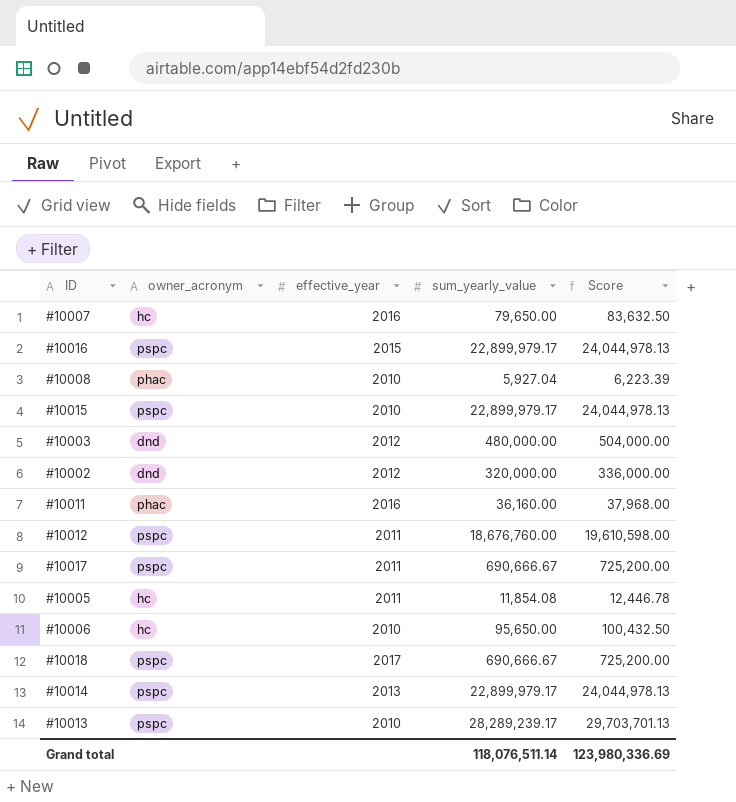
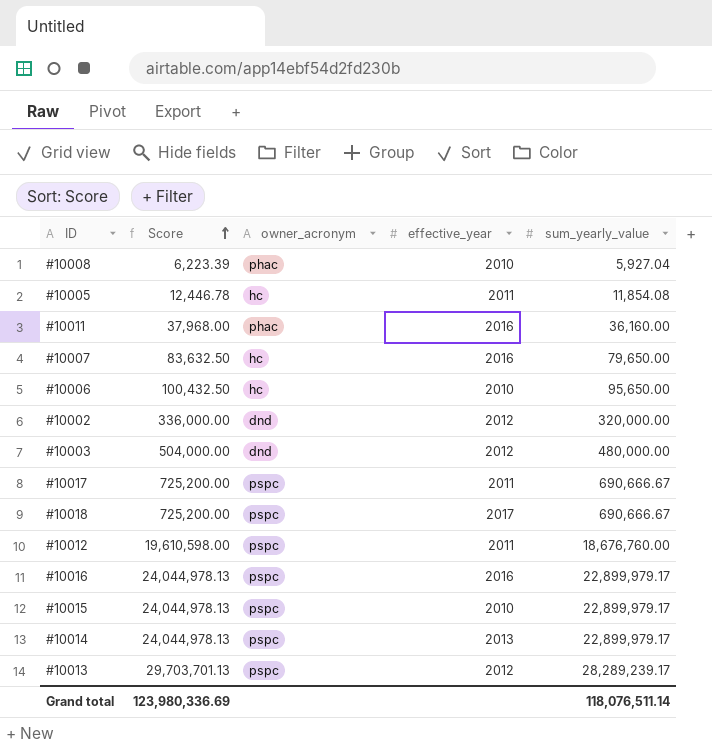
row order: none -> Score ascending
column Score | position: 5 -> 2
#10016 | effective_year: 2015 -> 2016
#10013 | effective_year: 2010 -> 2012

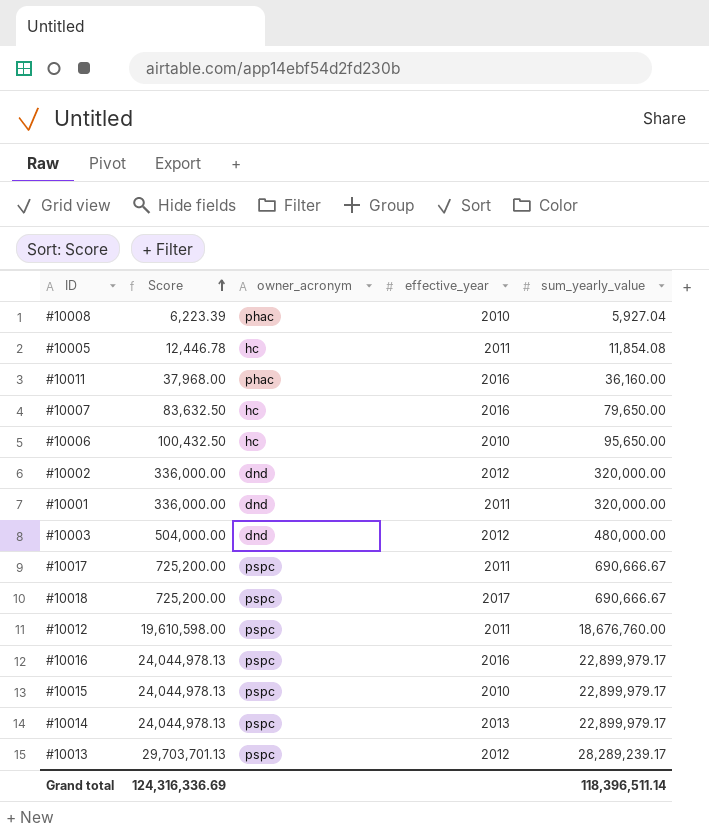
row #10001: none -> 336,000.00 | dnd | 2011 | 320,000.00
Grand total | Score: 123,980,336.69 -> 124,316,336.69
Grand total | sum_yearly_value: 118,076,511.14 -> 118,396,511.14

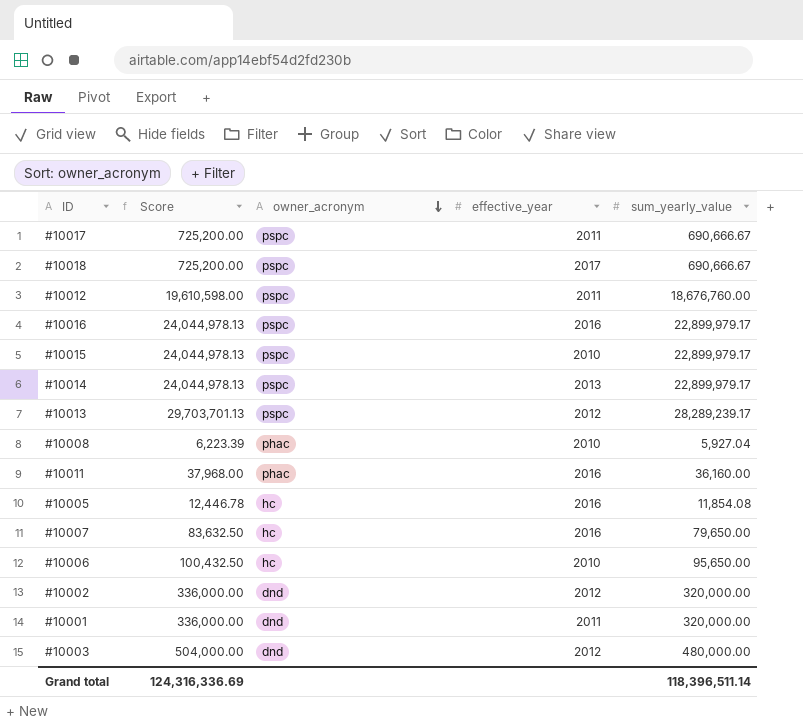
row order: Score ascending -> owner_acronym descending
#10005 | effective_year: 2011 -> 2016

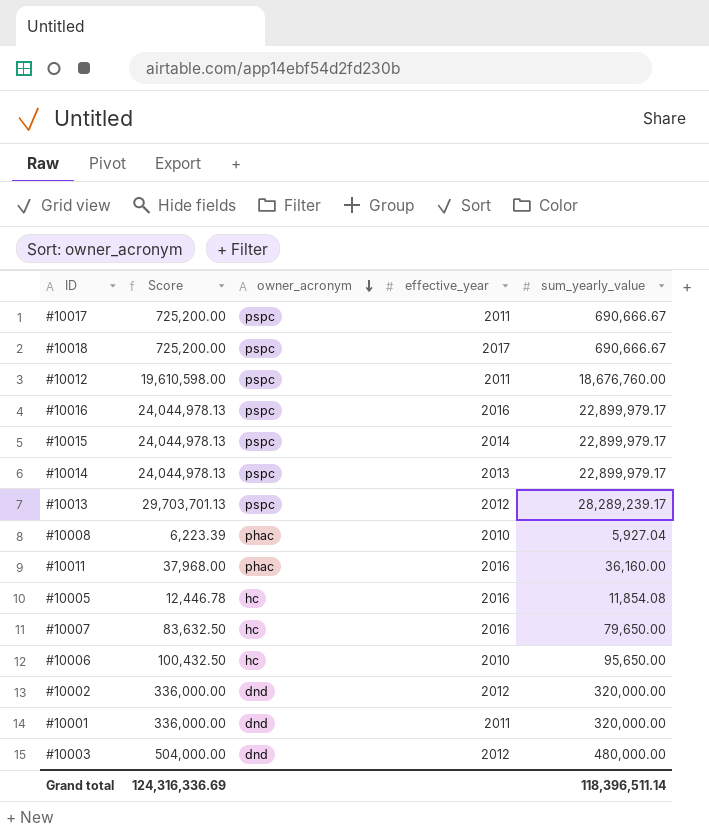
#10015 | effective_year: 2010 -> 2014

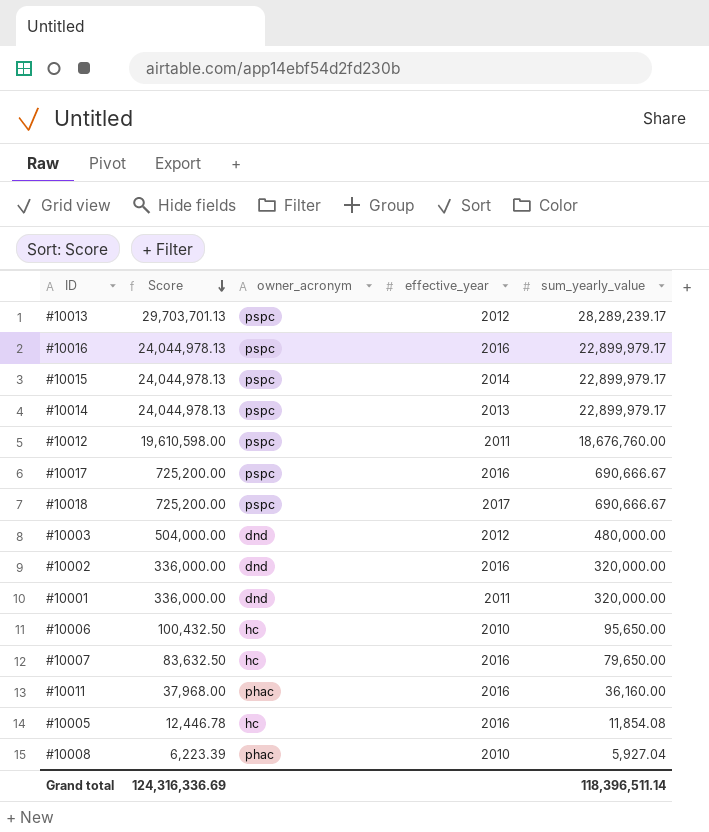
row order: owner_acronym descending -> Score descending
#10017 | effective_year: 2011 -> 2016
#10002 | effective_year: 2012 -> 2016

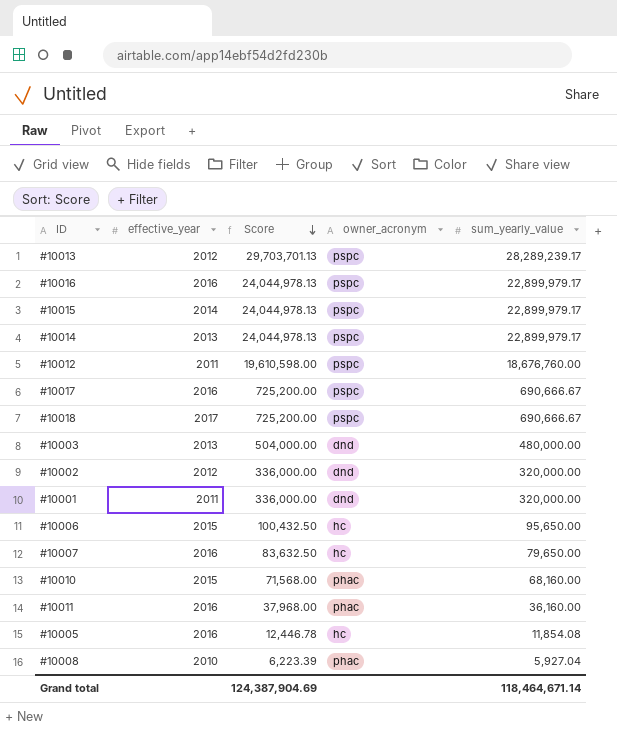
column effective_year | position: 4 -> 2
#10003 | effective_year: 2012 -> 2013
#10002 | effective_year: 2016 -> 2012
#10006 | effective_year: 2010 -> 2015
row #10010: none -> 2015 | 71,568.00 | phac | 68,160.00
Grand total | Score: 124,316,336.69 -> 124,387,904.69
Grand total | sum_yearly_value: 118,396,511.14 -> 118,464,671.14

